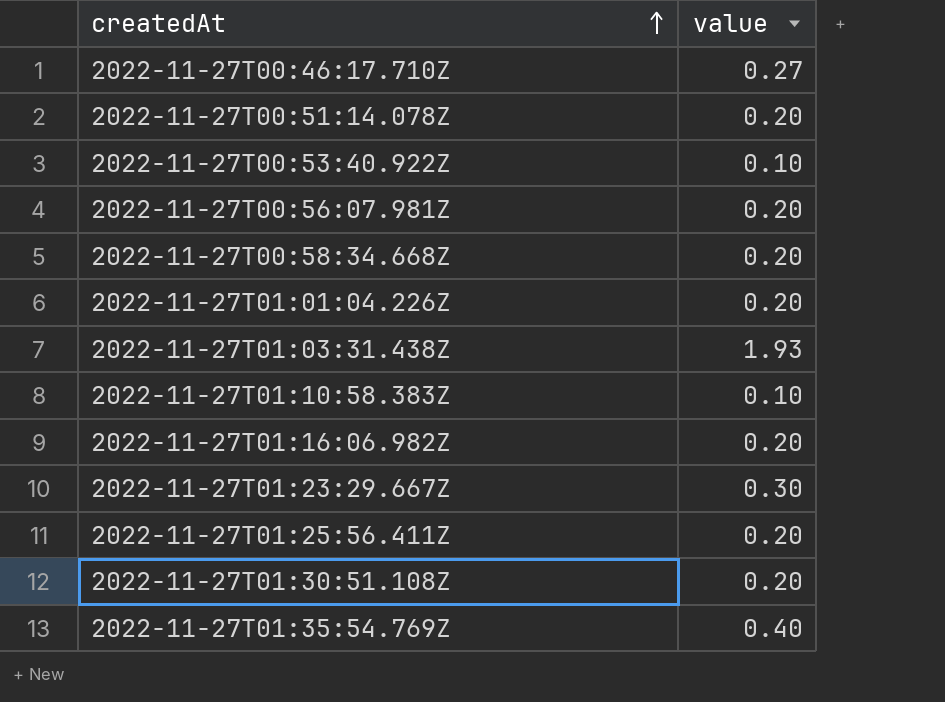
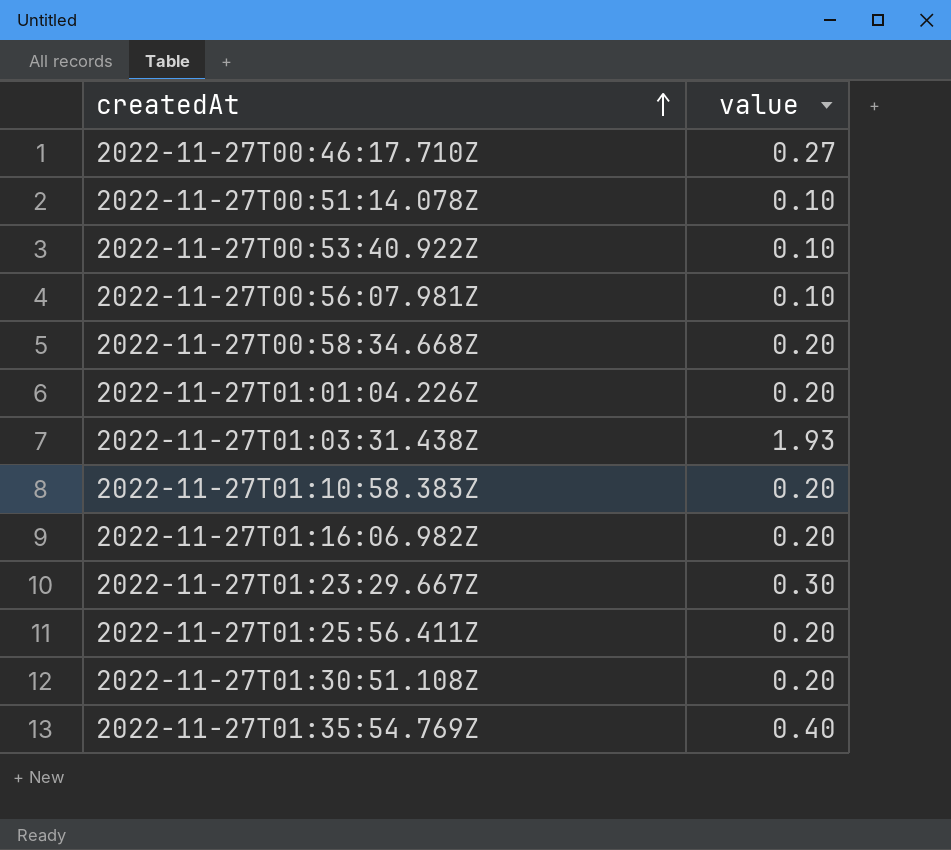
2022-11-27T00:51:14.078Z | value: 0.20 -> 0.10
2022-11-27T00:56:07.981Z | value: 0.20 -> 0.10
2022-11-27T01:10:58.383Z | value: 0.10 -> 0.20

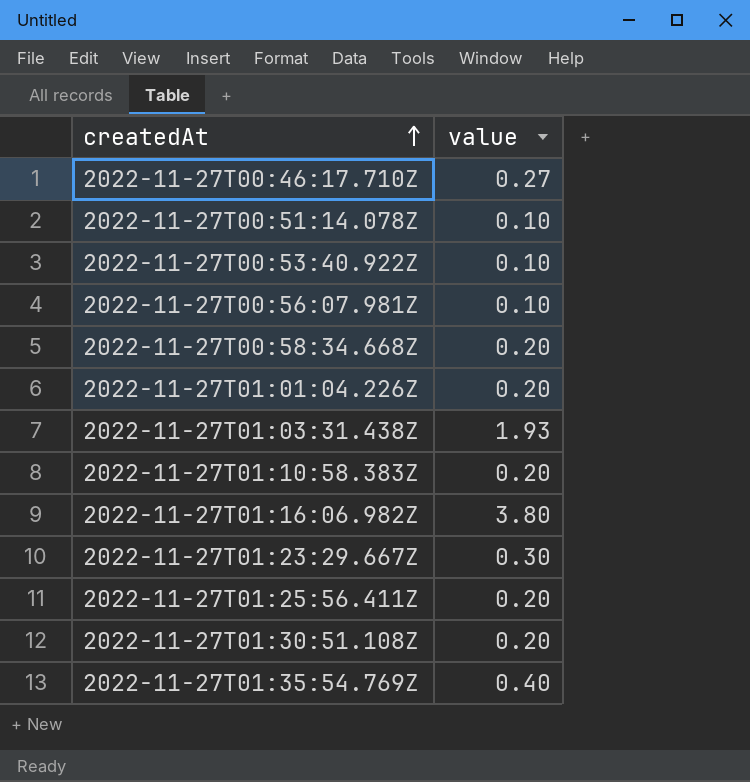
2022-11-27T01:16:06.982Z | value: 0.20 -> 3.80

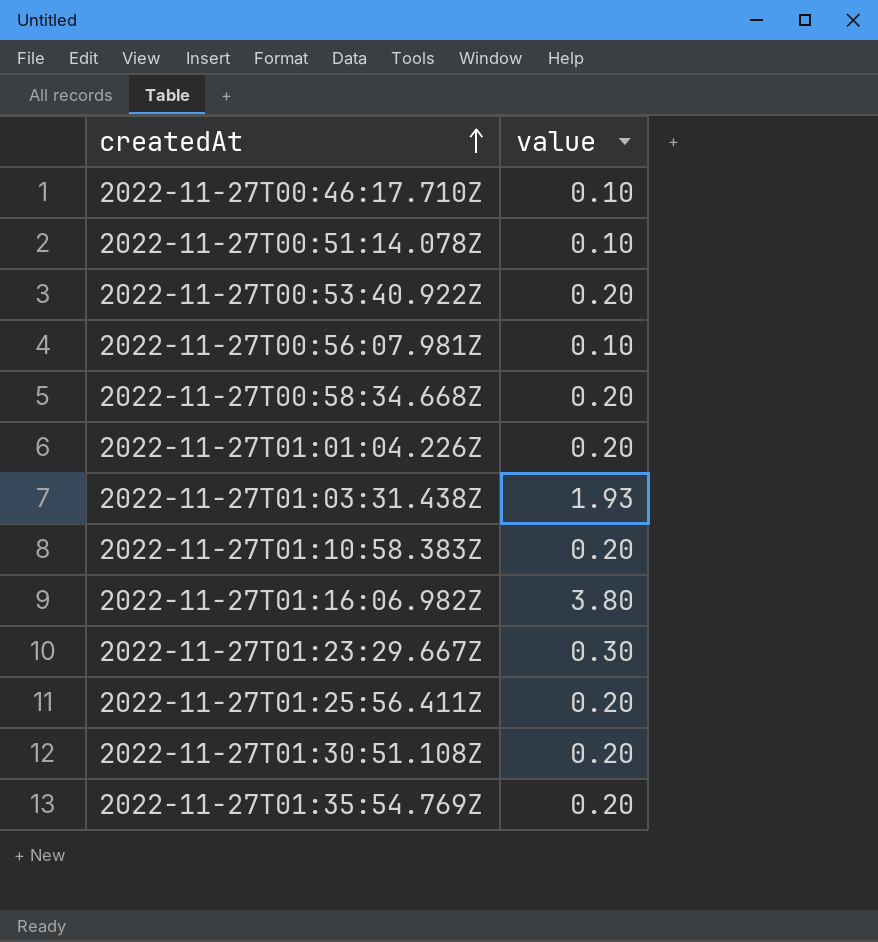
2022-11-27T00:46:17.710Z | value: 0.27 -> 0.10
2022-11-27T00:53:40.922Z | value: 0.10 -> 0.20
2022-11-27T01:35:54.769Z | value: 0.40 -> 0.20

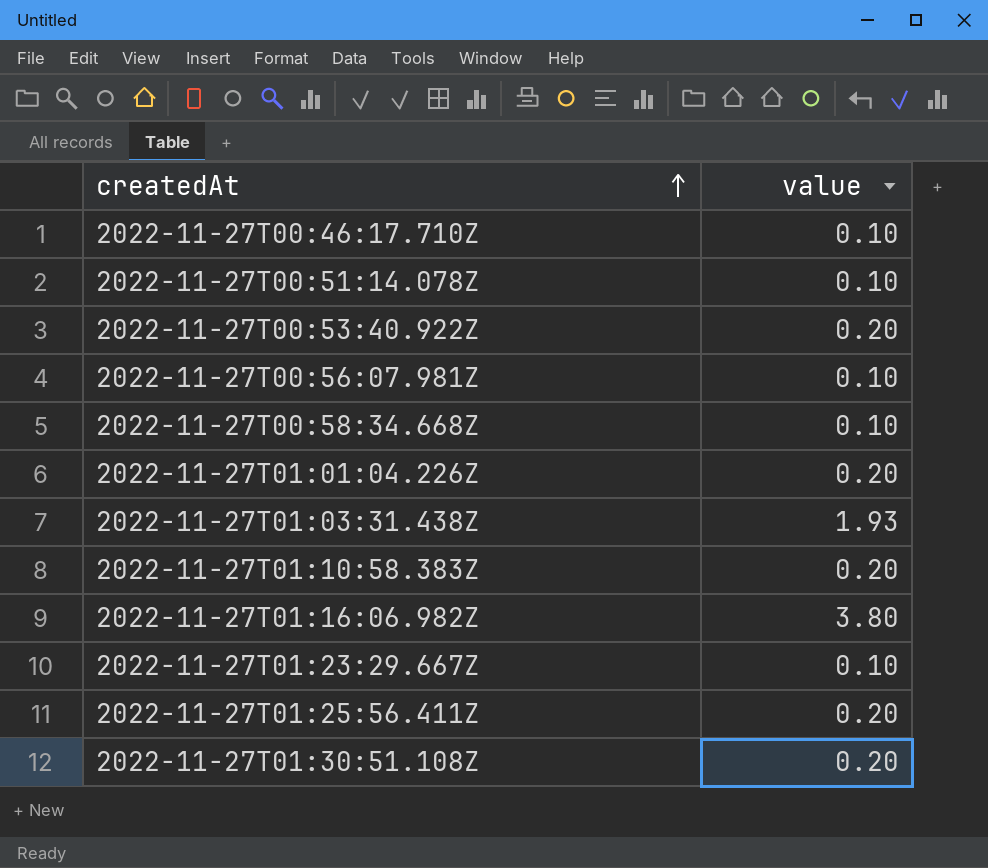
row 2022-11-27T01:35:54.769Z: 0.20 -> none
2022-11-27T00:58:34.668Z | value: 0.20 -> 0.10
2022-11-27T01:23:29.667Z | value: 0.30 -> 0.10

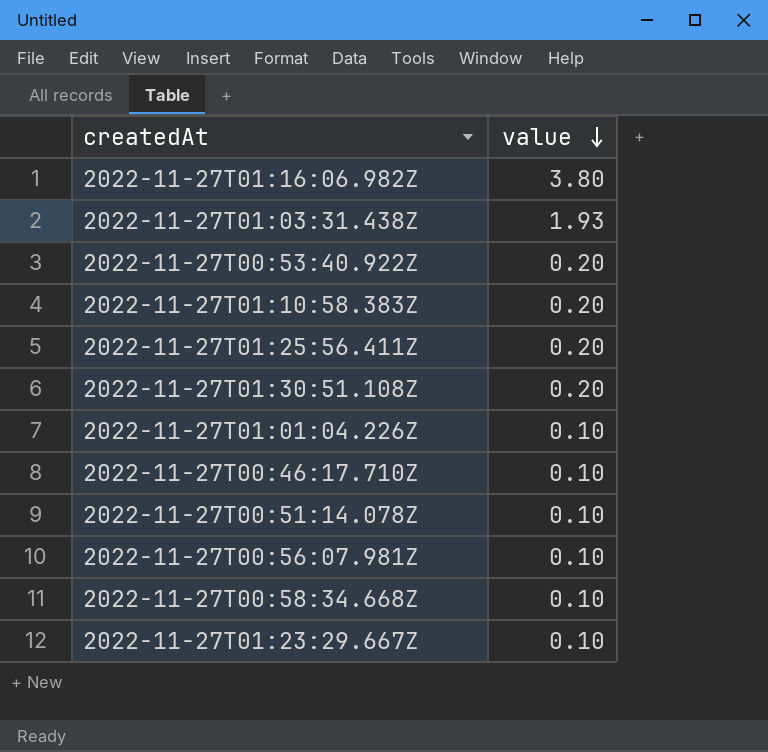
row order: createdAt ascending -> value descending
2022-11-27T01:01:04.226Z | value: 0.20 -> 0.10

